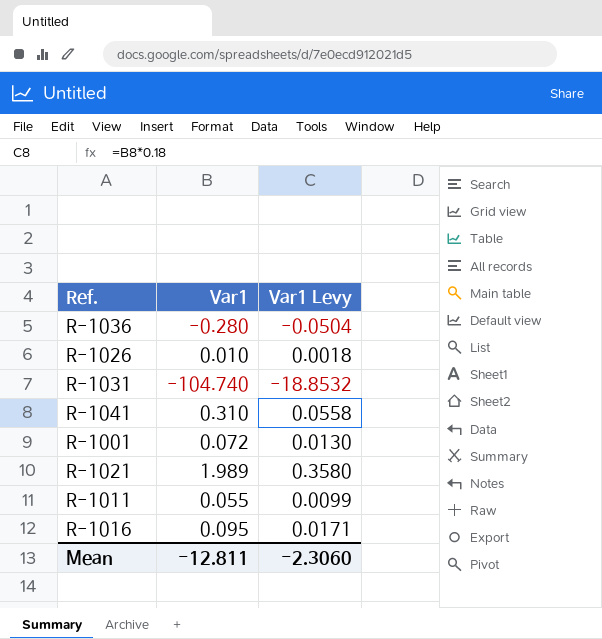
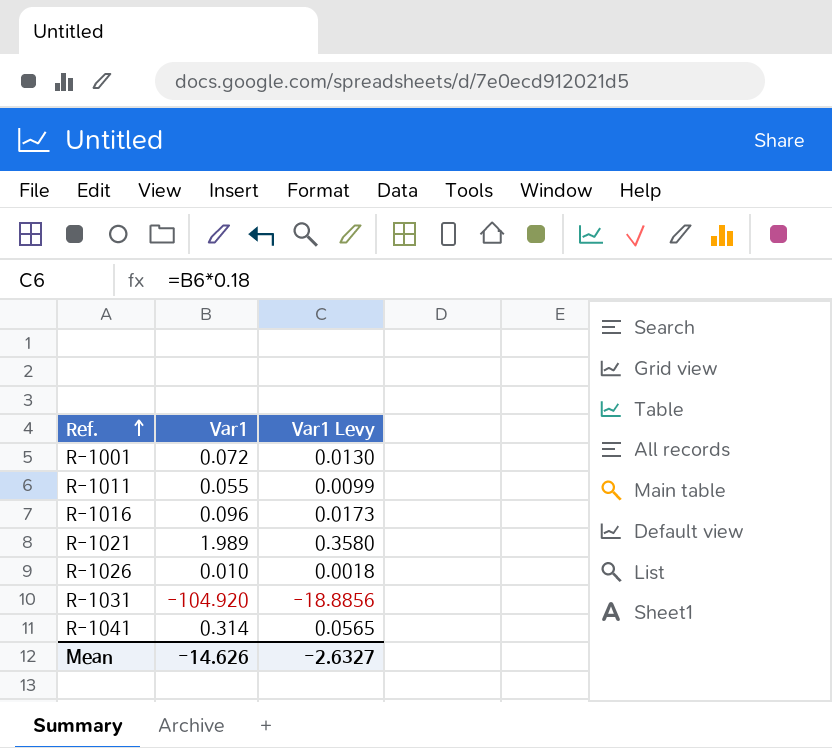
row order: none -> Ref. ascending
row R-1036: -0.280 | -0.0504 -> none
R-1016 | Var1: 0.095 -> 0.096
R-1016 | Var1 Levy: 0.0171 -> 0.0173
R-1031 | Var1: -104.740 -> -104.920
R-1031 | Var1 Levy: -18.8532 -> -18.8856
R-1041 | Var1: 0.310 -> 0.314
R-1041 | Var1 Levy: 0.0558 -> 0.0565
Mean | Var1: -12.811 -> -14.626
Mean | Var1 Levy: -2.3060 -> -2.6327

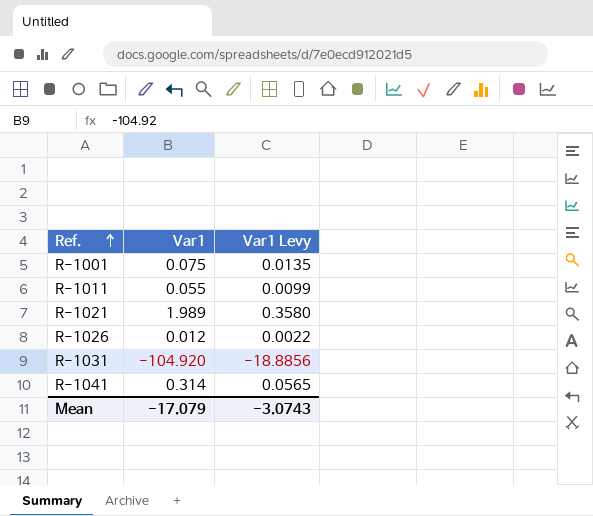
row R-1016: 0.096 | 0.0173 -> none
R-1001 | Var1: 0.072 -> 0.075
R-1001 | Var1 Levy: 0.0130 -> 0.0135
R-1026 | Var1: 0.010 -> 0.012
R-1026 | Var1 Levy: 0.0018 -> 0.0022
Mean | Var1: -14.626 -> -17.079
Mean | Var1 Levy: -2.6327 -> -3.0743

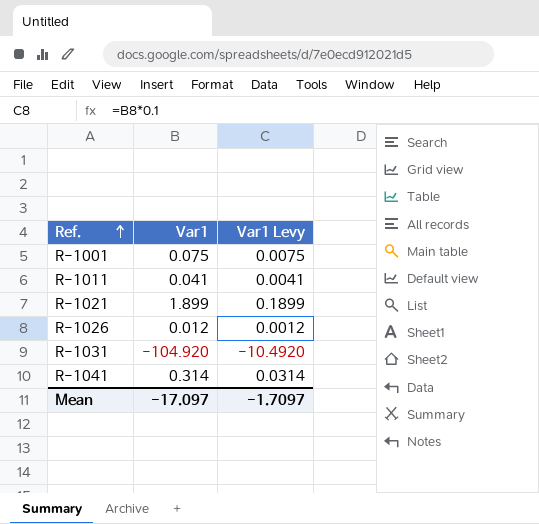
column Var1 Levy | formula: [Var1] * 0.18 -> [Var1] * 0.1
R-1011 | Var1: 0.055 -> 0.041
R-1021 | Var1: 1.989 -> 1.899
Mean | Var1: -17.079 -> -17.097
Mean | Var1 Levy: -3.0743 -> -1.7097

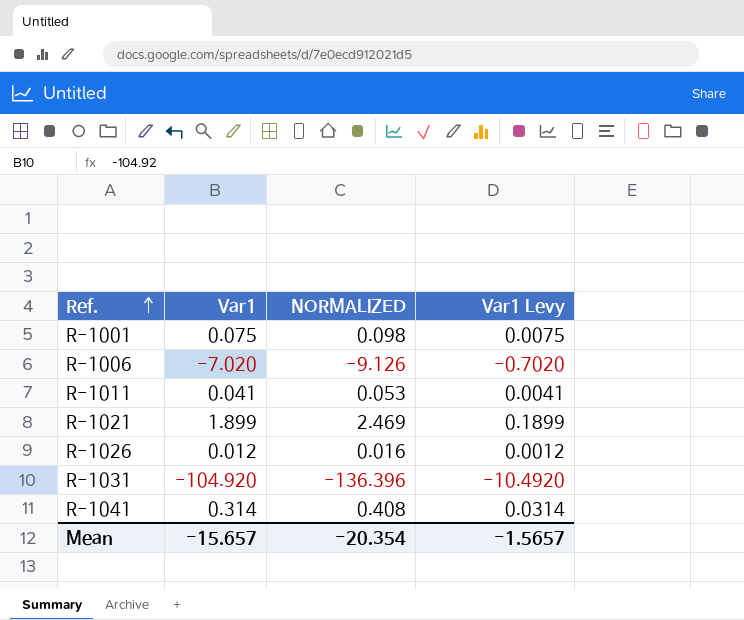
column NORMALIZED | formula: none -> [Var1] * 1.3
row R-1006: none -> -7.020 | -9.126 | -0.7020
Mean | Var1: -17.097 -> -15.657
Mean | Var1 Levy: -1.7097 -> -1.5657

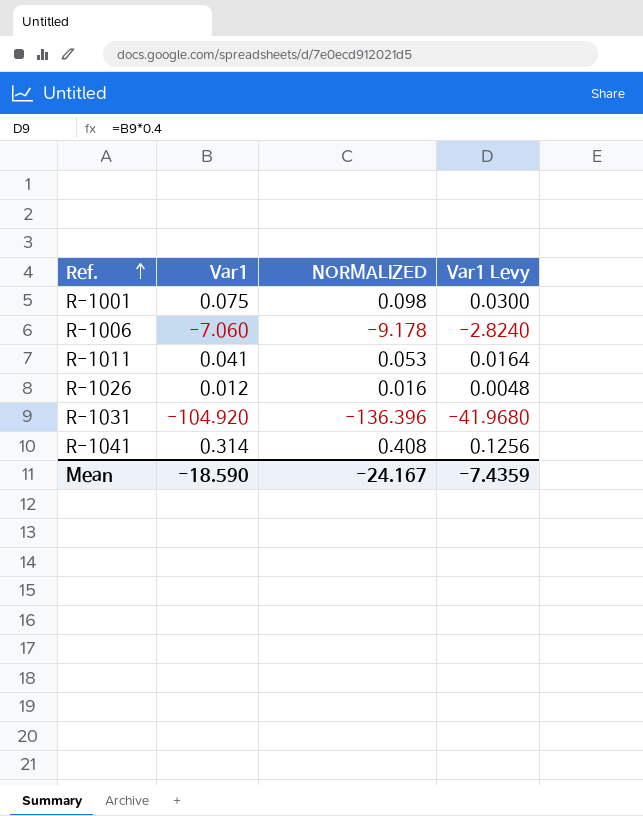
column Var1 Levy | formula: [Var1] * 0.1 -> [Var1] * 0.4
row R-1021: 1.899 | 2.469 | 0.1899 -> none
R-1006 | Var1: -7.020 -> -7.060
R-1006 | NORMALIZED: -9.126 -> -9.178
Mean | Var1: -15.657 -> -18.590
Mean | NORMALIZED: -20.354 -> -24.167
Mean | Var1 Levy: -1.5657 -> -7.4359

